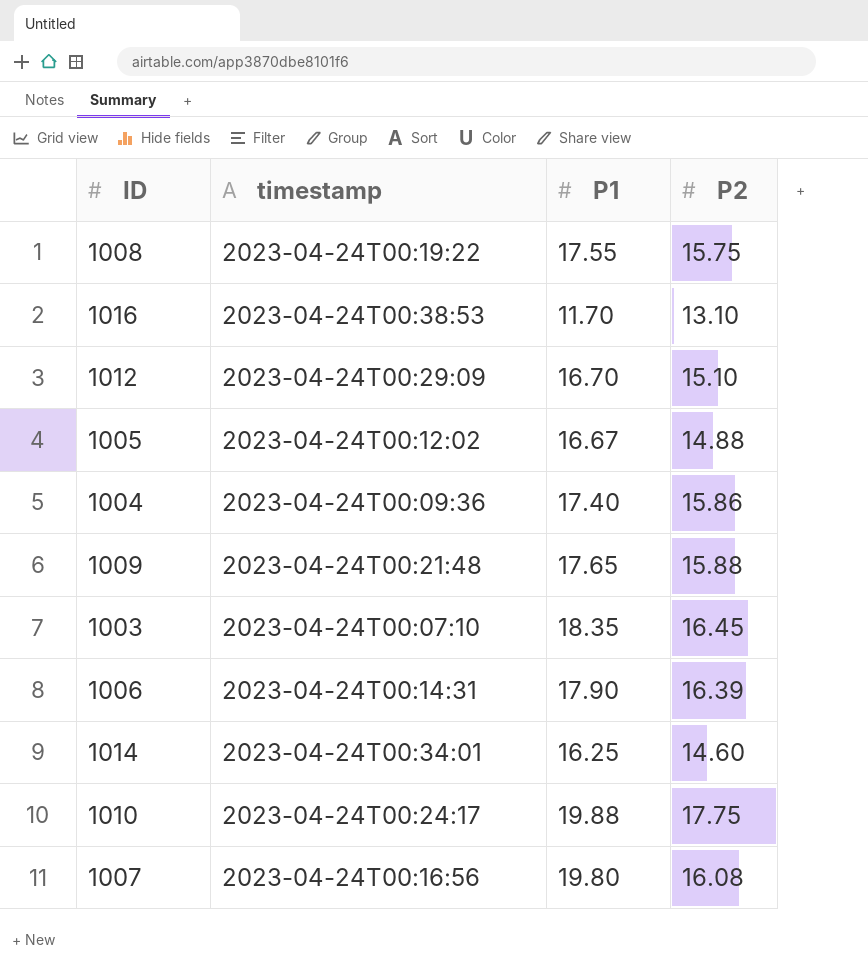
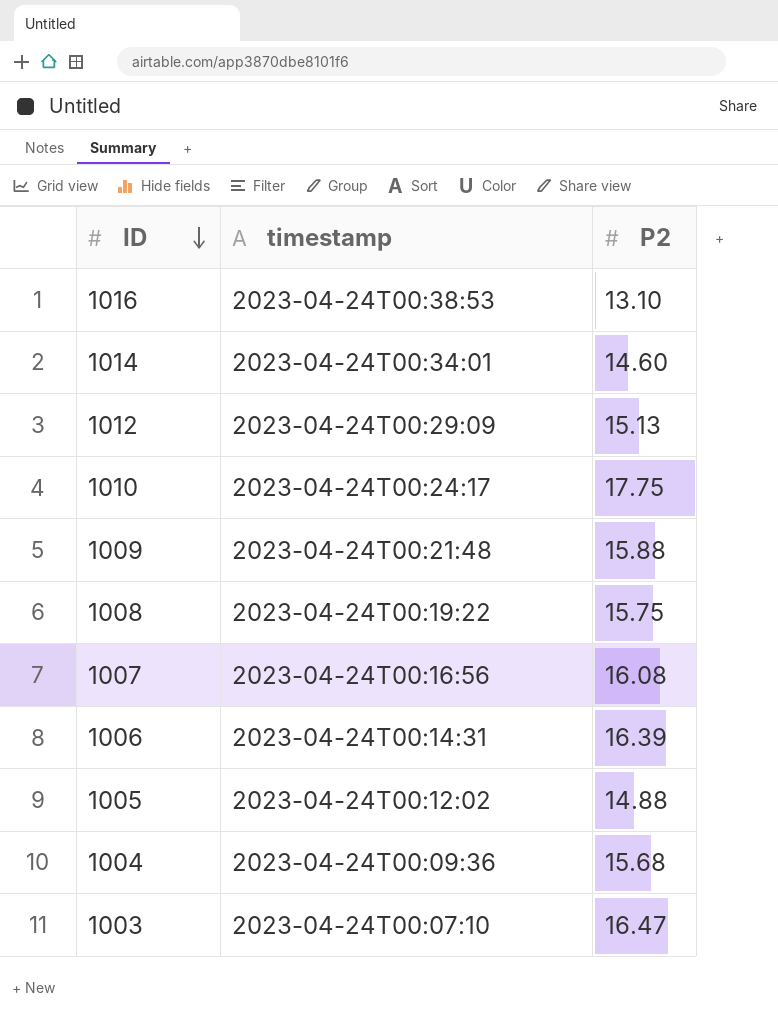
row order: none -> ID descending
column P1 | position: 3 -> none
1012 | P2: 15.10 -> 15.13
1004 | P2: 15.86 -> 15.68
1003 | P2: 16.45 -> 16.47

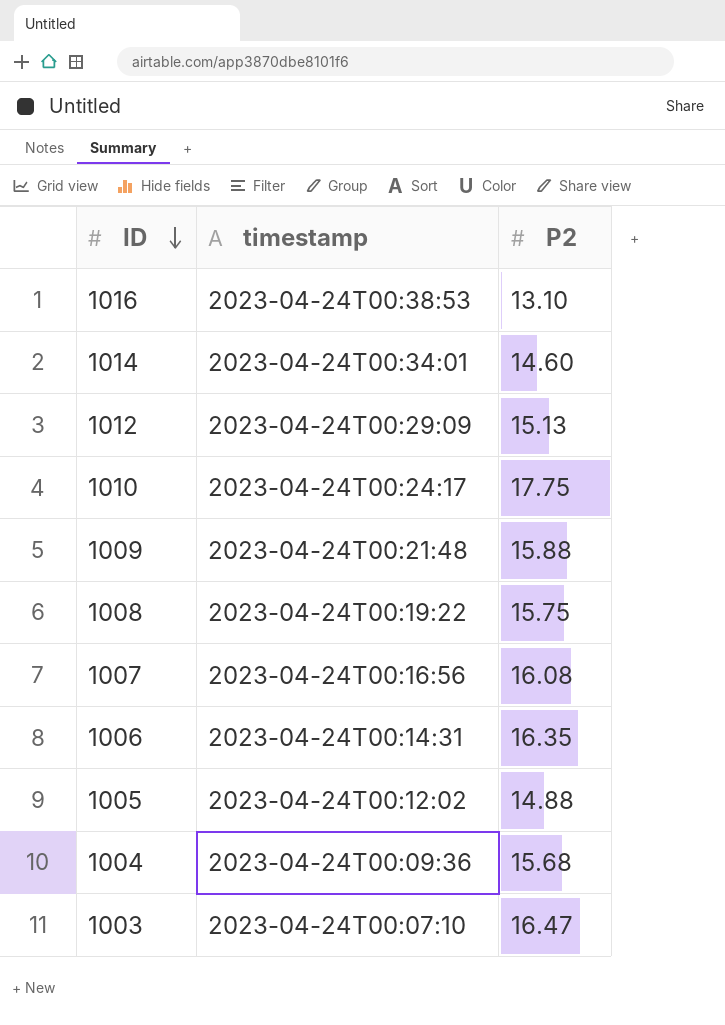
1006 | P2: 16.39 -> 16.35

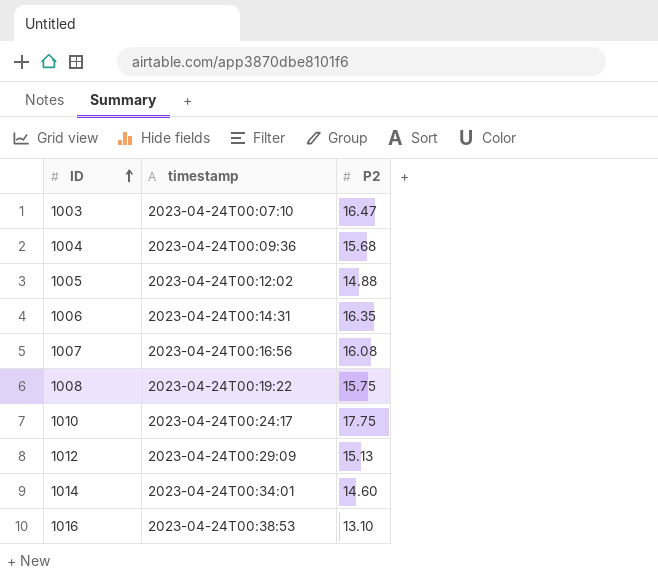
row order: ID descending -> ID ascending
row 1009: 2023-04-24T00:21:48 | 15.88 -> none

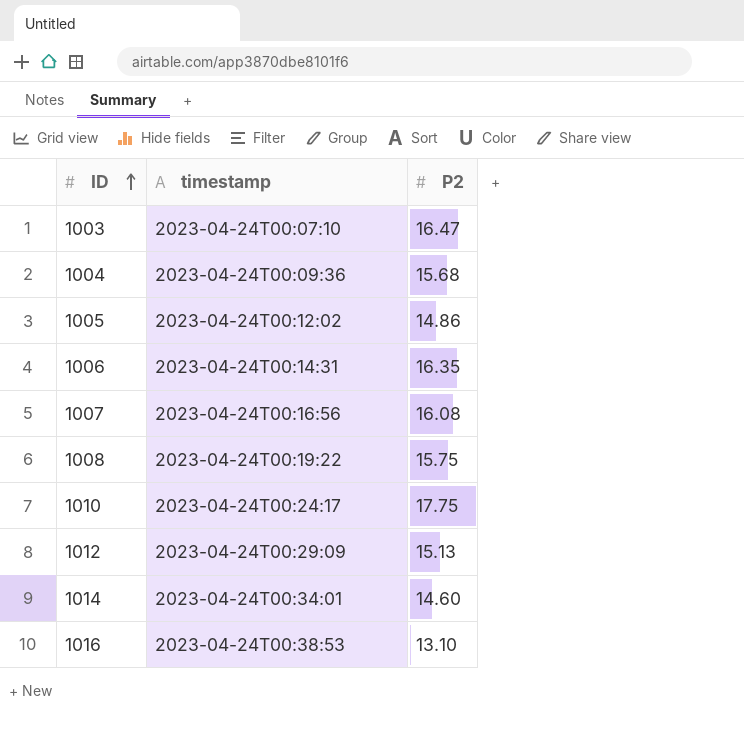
1005 | P2: 14.88 -> 14.86

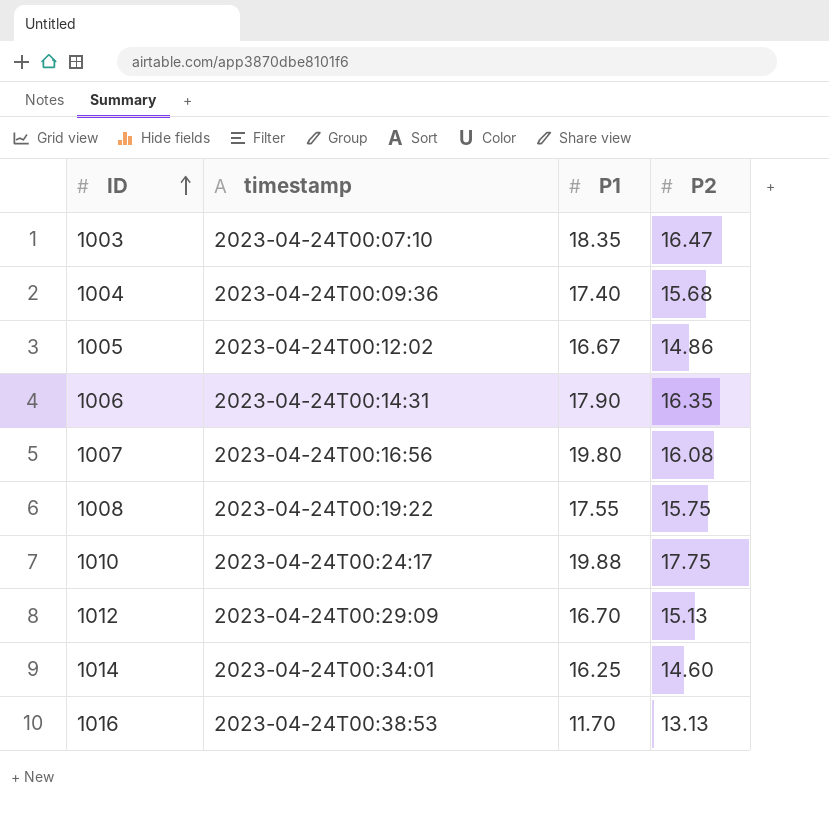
column P1 | position: none -> 3
1016 | P2: 13.10 -> 13.13

